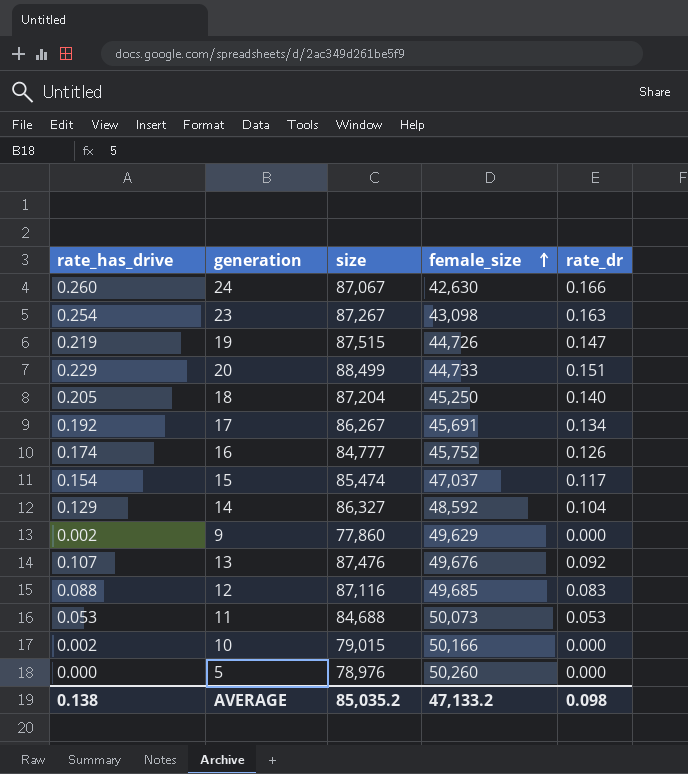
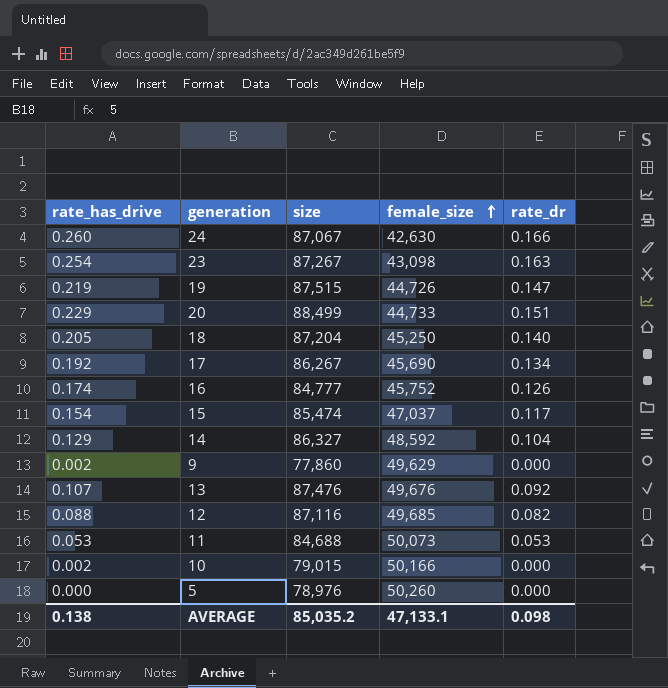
17 | female_size: 45,691 -> 45,690
12 | rate_dr: 0.083 -> 0.082
AVERAGE | female_size: 47,133.2 -> 47,133.1

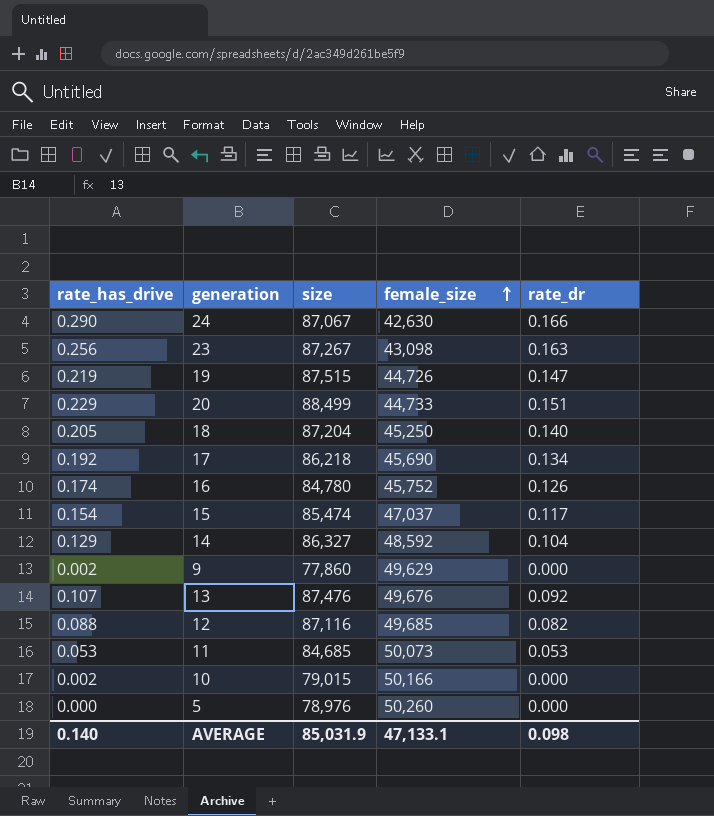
24 | rate_has_drive: 0.260 -> 0.290
23 | rate_has_drive: 0.254 -> 0.256
17 | size: 86,267 -> 86,218
16 | size: 84,777 -> 84,780
11 | size: 84,688 -> 84,685
AVERAGE | rate_has_drive: 0.138 -> 0.140
AVERAGE | size: 85,035.2 -> 85,031.9

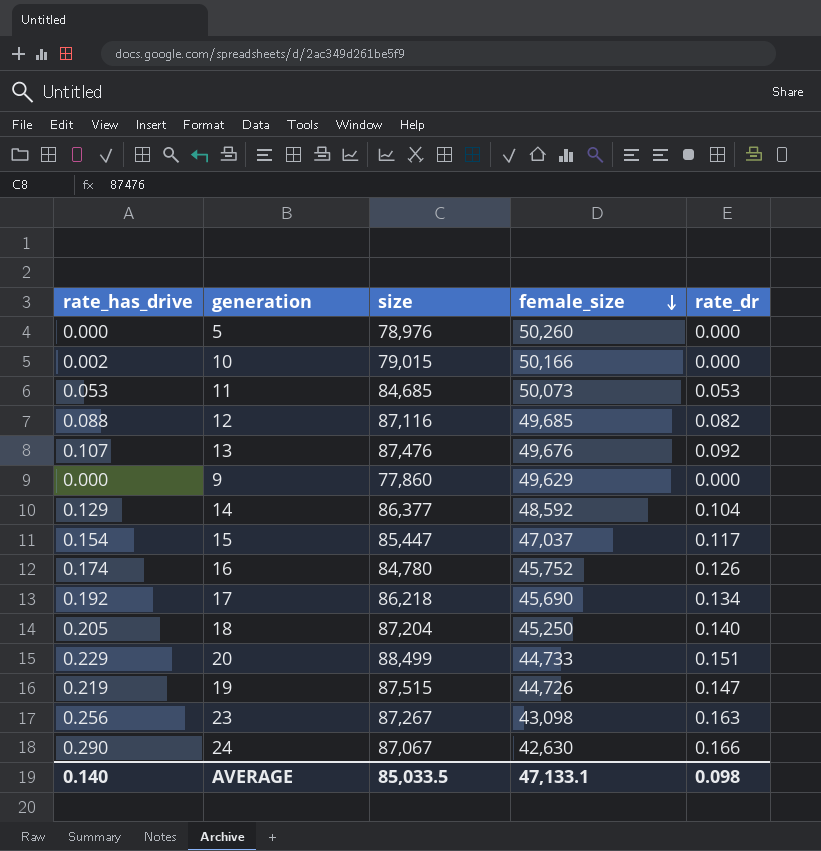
row order: female_size ascending -> female_size descending
9 | rate_has_drive: 0.002 -> 0.000
14 | size: 86,327 -> 86,377
15 | size: 85,474 -> 85,447
AVERAGE | size: 85,031.9 -> 85,033.5

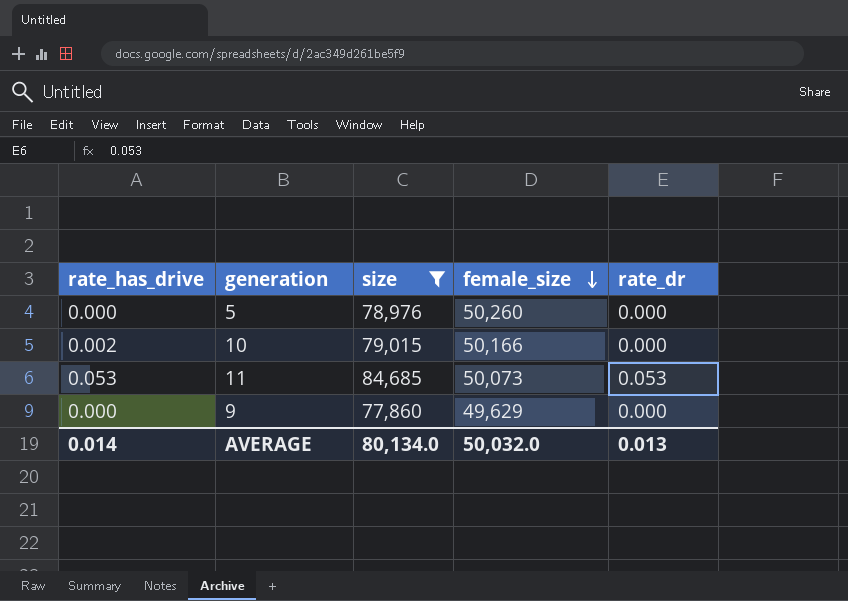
filter: none -> size <= 84,685
AVERAGE | rate_has_drive: 0.140 -> 0.014
AVERAGE | size: 85,033.5 -> 80,134.0
AVERAGE | female_size: 47,133.1 -> 50,032.0
AVERAGE | rate_dr: 0.098 -> 0.013

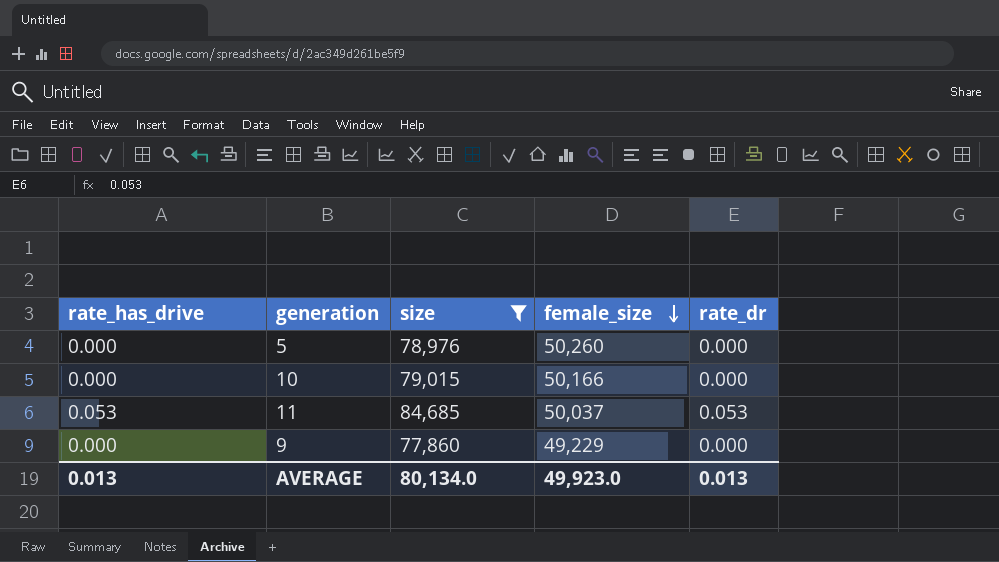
10 | rate_has_drive: 0.002 -> 0.000
11 | female_size: 50,073 -> 50,037
9 | female_size: 49,629 -> 49,229
AVERAGE | rate_has_drive: 0.014 -> 0.013
AVERAGE | female_size: 50,032.0 -> 49,923.0

